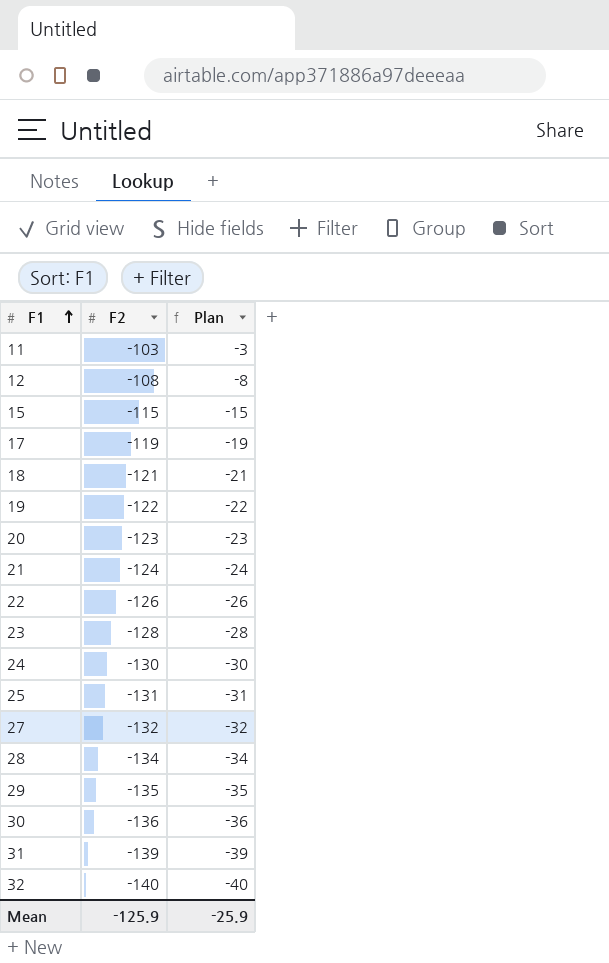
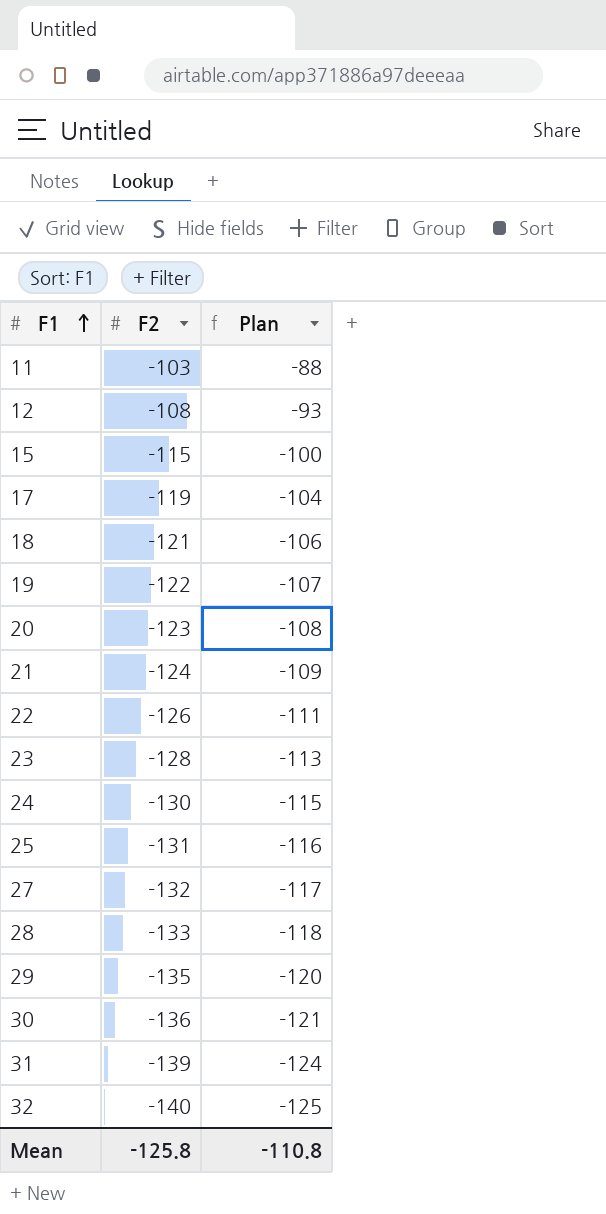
column Plan | formula: [F2] + 100 -> [F2] + 15
28 | F2: -134 -> -133
Mean | F2: -125.9 -> -125.8
Mean | Plan: -25.9 -> -110.8

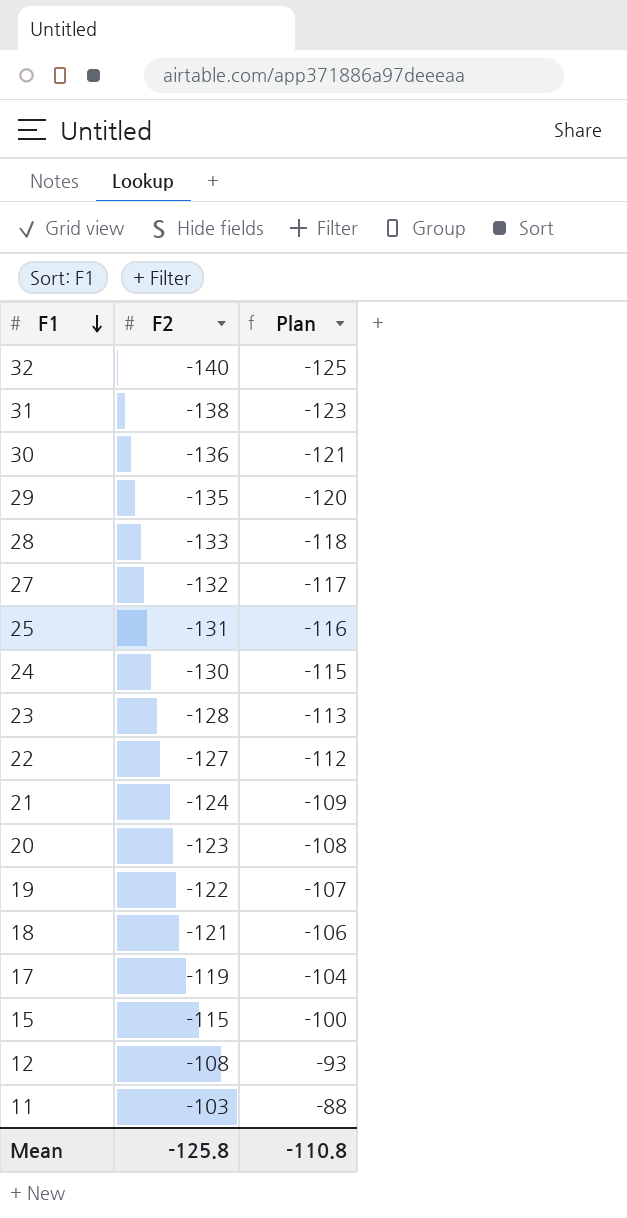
row order: F1 ascending -> F1 descending
31 | F2: -139 -> -138
31 | Plan: -124 -> -123
22 | F2: -126 -> -127
22 | Plan: -111 -> -112

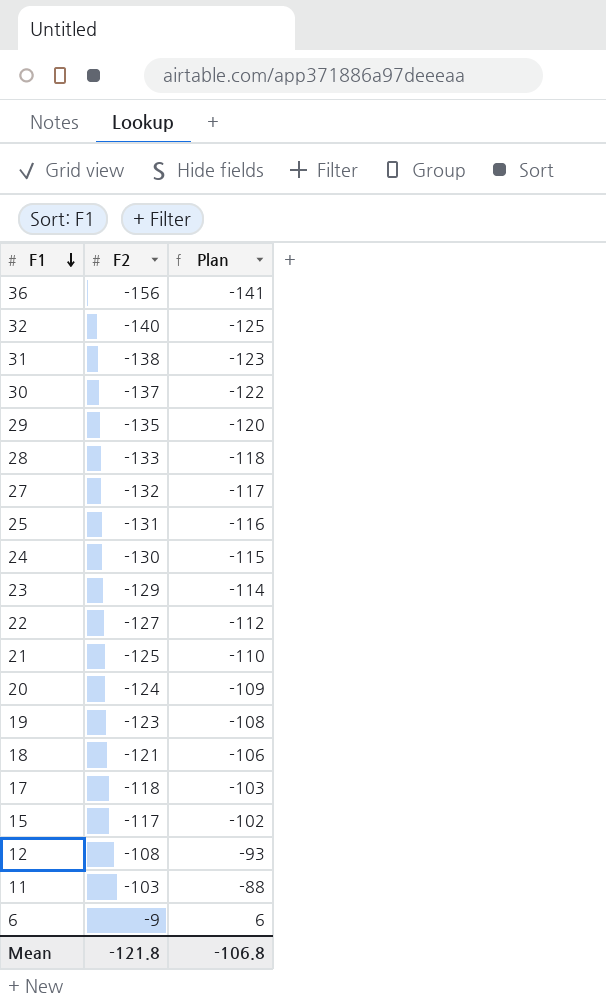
row 36: none -> -156 | -141
30 | F2: -136 -> -137
30 | Plan: -121 -> -122
23 | F2: -128 -> -129
23 | Plan: -113 -> -114
21 | F2: -124 -> -125
21 | Plan: -109 -> -110
20 | F2: -123 -> -124
20 | Plan: -108 -> -109
19 | F2: -122 -> -123
19 | Plan: -107 -> -108
17 | F2: -119 -> -118
17 | Plan: -104 -> -103
15 | F2: -115 -> -117
15 | Plan: -100 -> -102
row 6: none -> -9 | 6
Mean | F2: -125.8 -> -121.8
Mean | Plan: -110.8 -> -106.8

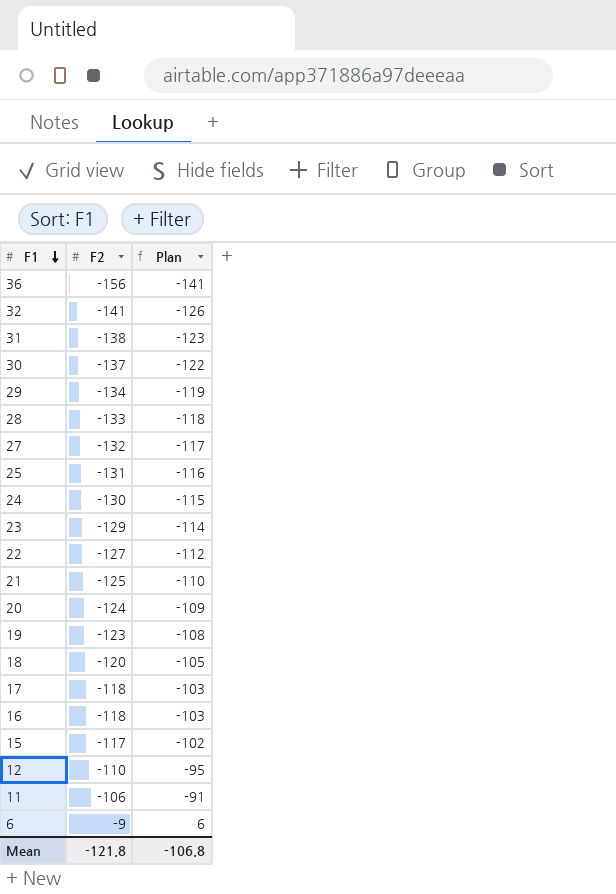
32 | F2: -140 -> -141
32 | Plan: -125 -> -126
29 | F2: -135 -> -134
29 | Plan: -120 -> -119
18 | F2: -121 -> -120
18 | Plan: -106 -> -105
row 16: none -> -118 | -103
12 | F2: -108 -> -110
12 | Plan: -93 -> -95
11 | F2: -103 -> -106
11 | Plan: -88 -> -91

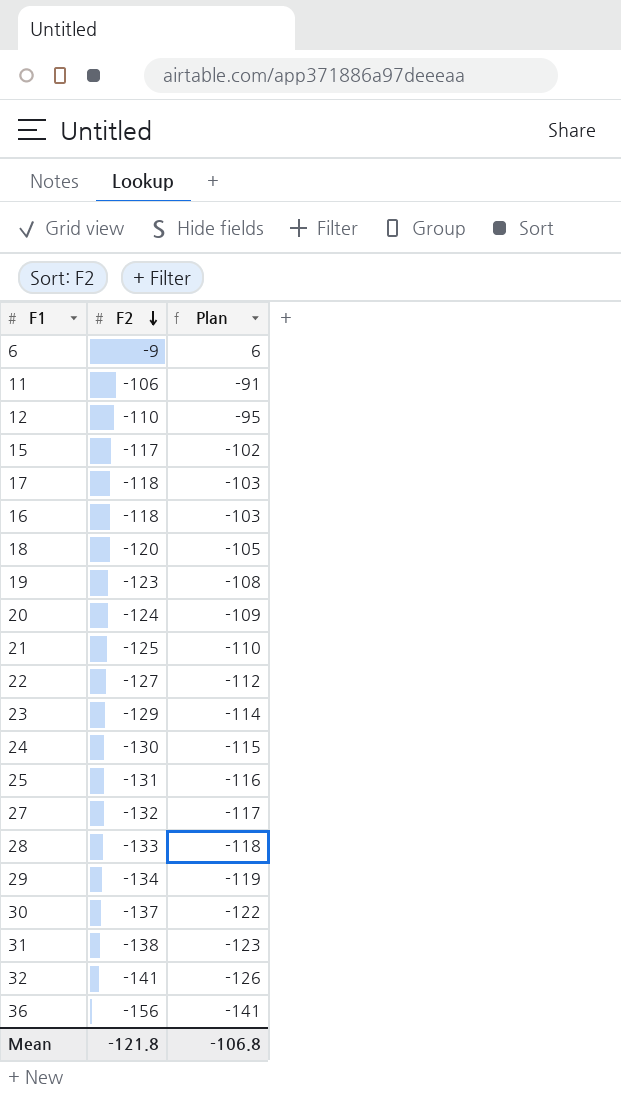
row order: F1 descending -> F2 descending

